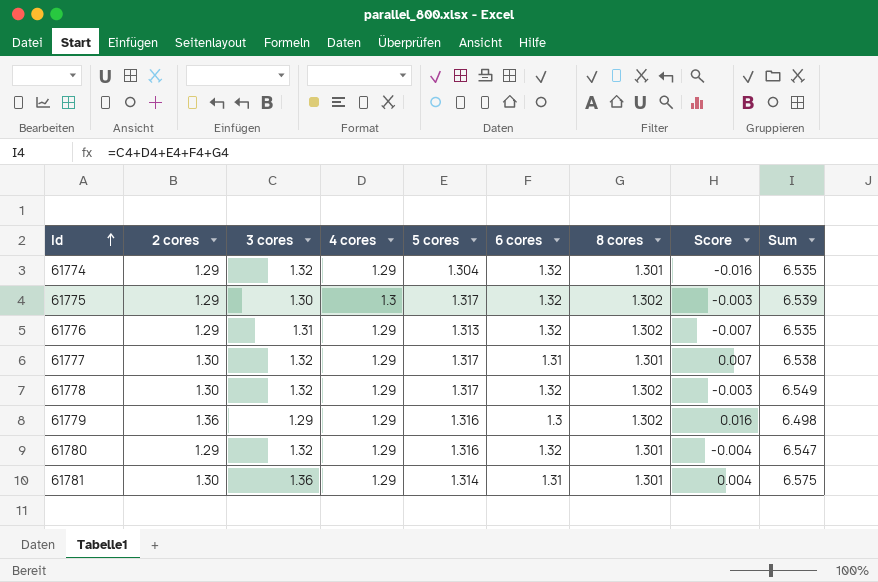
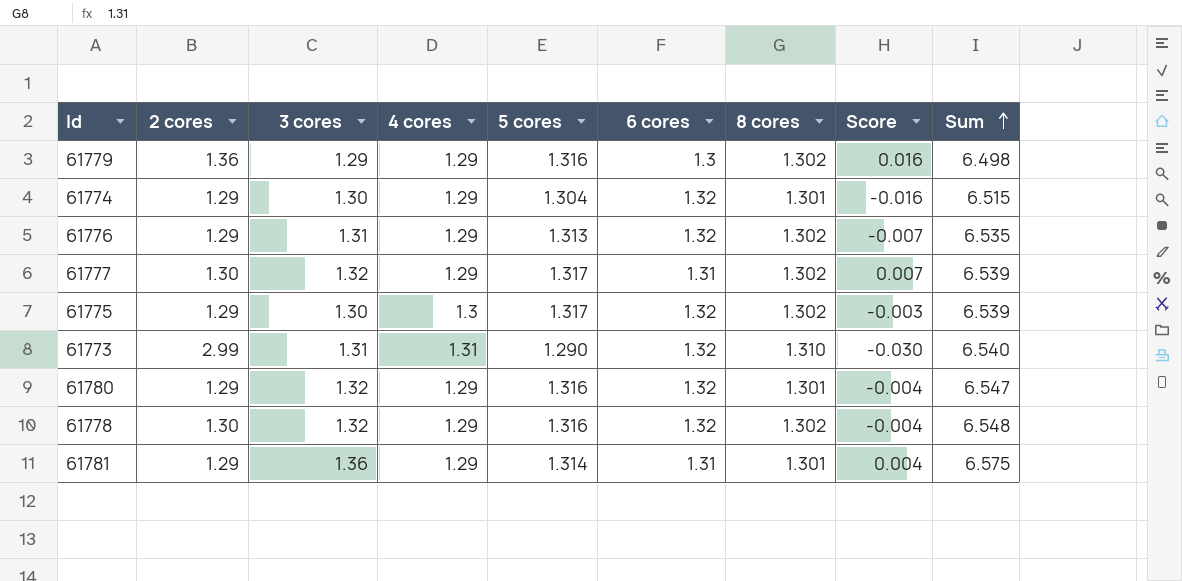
row order: Id ascending -> Sum ascending
61774 | 3 cores: 1.32 -> 1.30
61774 | Sum: 6.535 -> 6.515
61777 | 8 cores: 1.301 -> 1.302
61777 | Sum: 6.538 -> 6.539
row 61773: none -> 2.99 | 1.31 | 1.31 | 1.290 | 1.32 | 1.310 | -0.030 | 6.540
61778 | 5 cores: 1.317 -> 1.316
61778 | Score: -0.003 -> -0.004
61778 | Sum: 6.549 -> 6.548
61781 | 2 cores: 1.30 -> 1.29

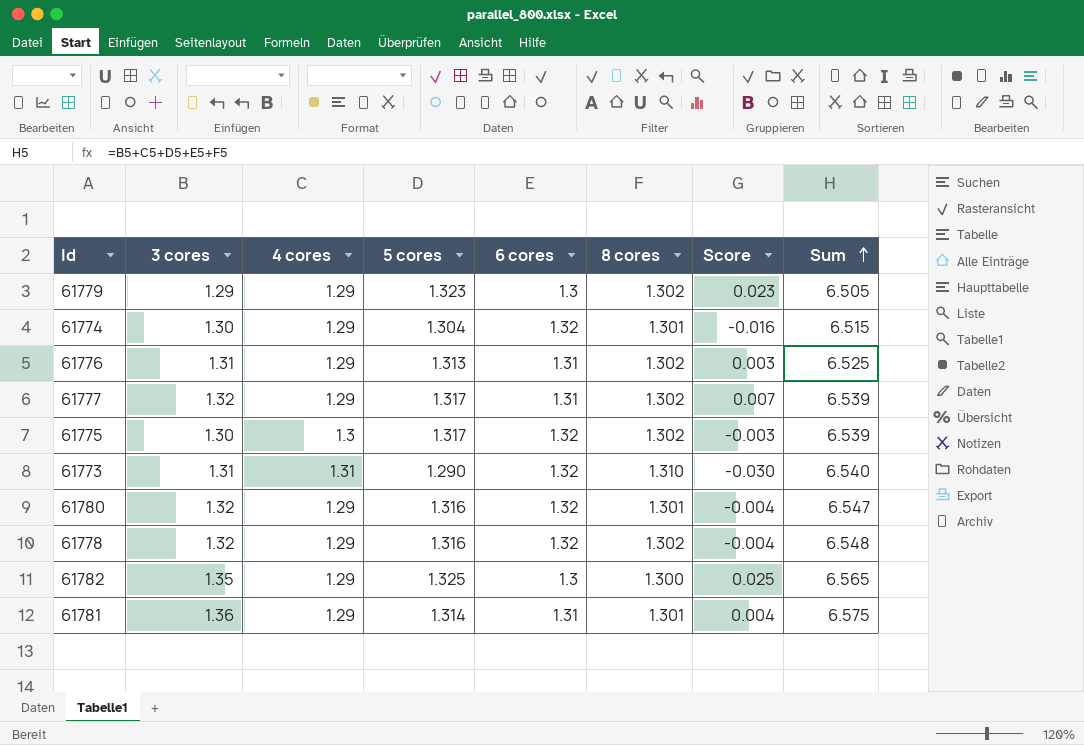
column 2 cores | position: 2 -> none
61779 | 5 cores: 1.316 -> 1.323
61779 | Score: 0.016 -> 0.023
61779 | Sum: 6.498 -> 6.505
61776 | 6 cores: 1.32 -> 1.31
61776 | Score: -0.007 -> 0.003
61776 | Sum: 6.535 -> 6.525
row 61782: none -> 1.35 | 1.29 | 1.325 | 1.3 | 1.300 | 0.025 | 6.565

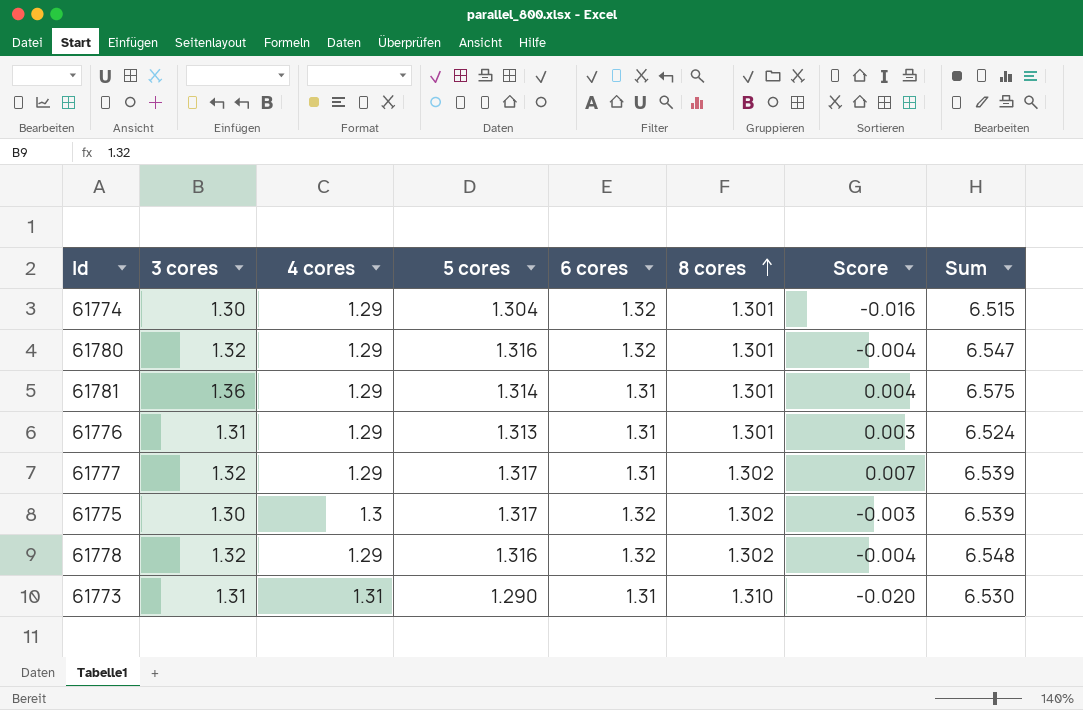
row order: Sum ascending -> 8 cores ascending
row 61779: 1.29 | 1.29 | 1.323 | 1.3 | 1.302 | 0.023 | 6.505 -> none
row 61782: 1.35 | 1.29 | 1.325 | 1.3 | 1.300 | 0.025 | 6.565 -> none
61776 | 8 cores: 1.302 -> 1.301
61776 | Sum: 6.525 -> 6.524
61773 | 6 cores: 1.32 -> 1.31
61773 | Score: -0.030 -> -0.020
61773 | Sum: 6.540 -> 6.530

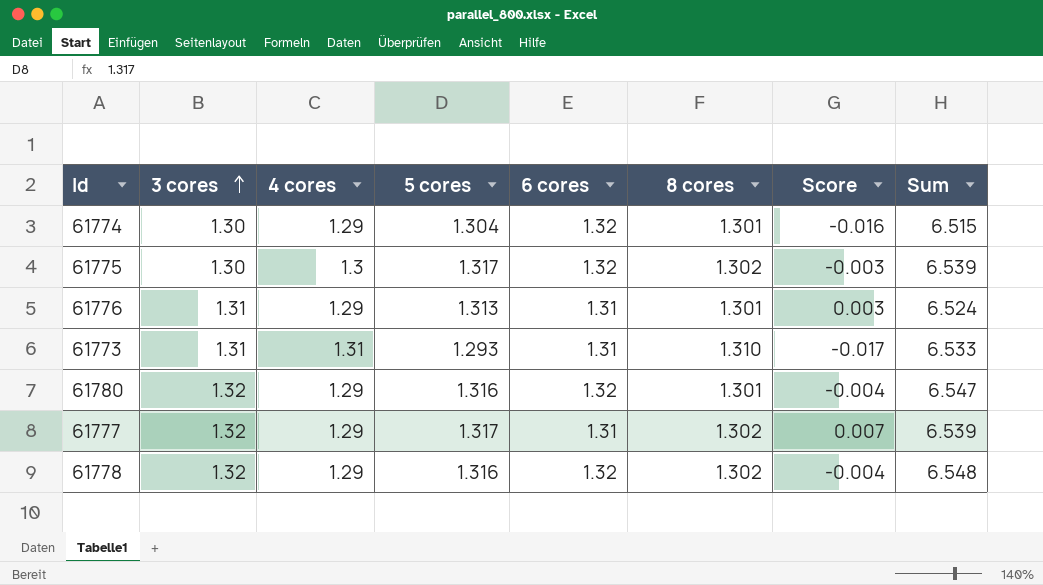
row order: 8 cores ascending -> 3 cores ascending
row 61781: 1.36 | 1.29 | 1.314 | 1.31 | 1.301 | 0.004 | 6.575 -> none
61773 | 5 cores: 1.290 -> 1.293
61773 | Score: -0.020 -> -0.017
61773 | Sum: 6.530 -> 6.533

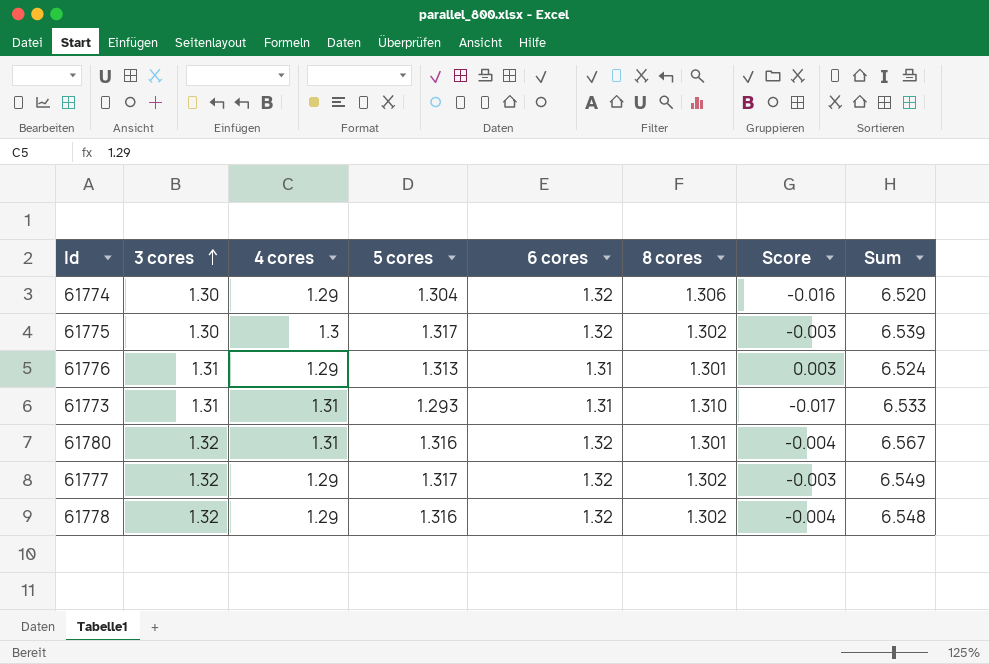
61774 | 8 cores: 1.301 -> 1.306
61774 | Sum: 6.515 -> 6.520
61780 | 4 cores: 1.29 -> 1.31
61780 | Sum: 6.547 -> 6.567
61777 | 6 cores: 1.31 -> 1.32
61777 | Score: 0.007 -> -0.003
61777 | Sum: 6.539 -> 6.549

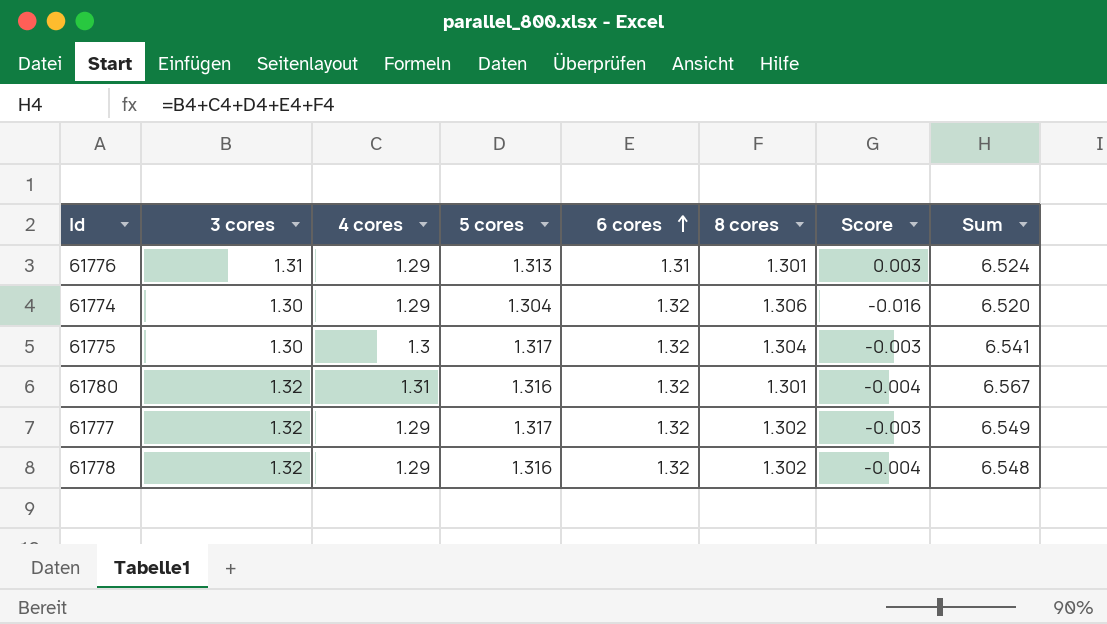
row order: 3 cores ascending -> 6 cores ascending
row 61773: 1.31 | 1.31 | 1.293 | 1.31 | 1.310 | -0.017 | 6.533 -> none
61775 | 8 cores: 1.302 -> 1.304
61775 | Sum: 6.539 -> 6.541

